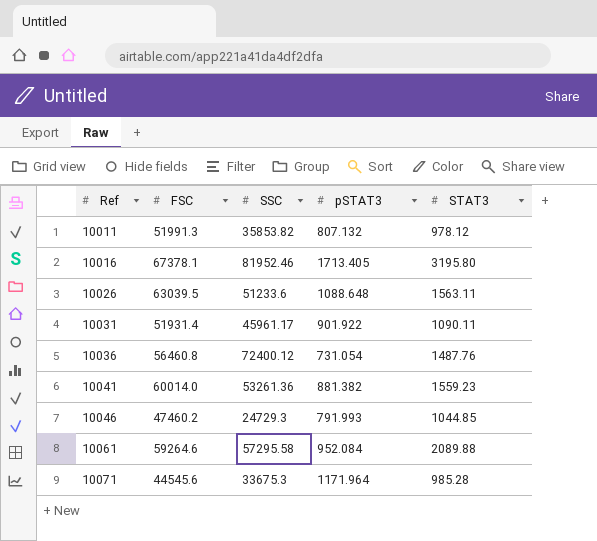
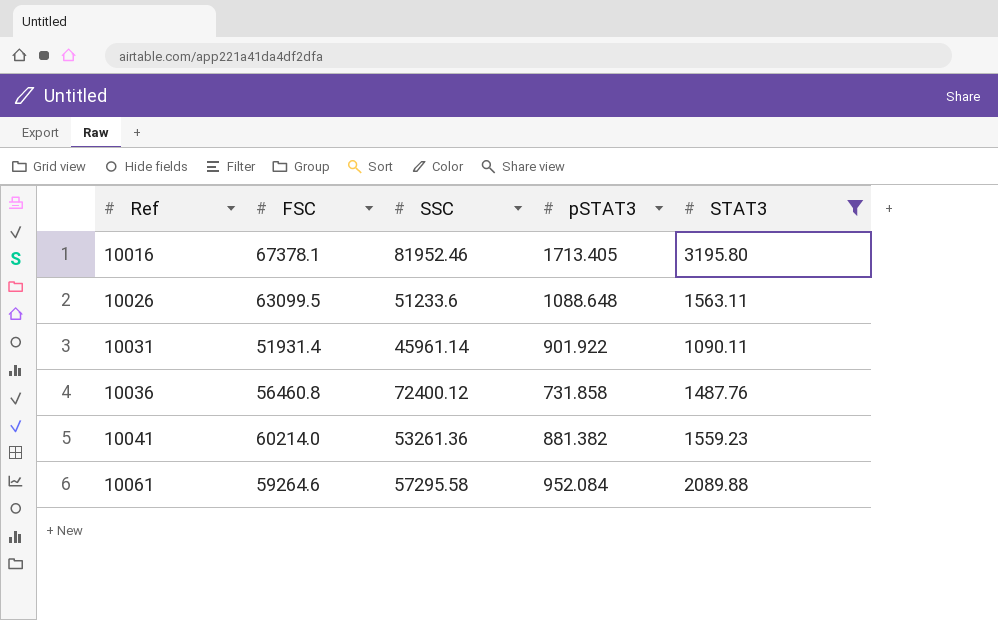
filter: none -> STAT3 >= 1090.11
10026 | FSC: 63039.5 -> 63099.5
10031 | SSC: 45961.17 -> 45961.14
10036 | pSTAT3: 731.054 -> 731.858
10041 | FSC: 60014.0 -> 60214.0

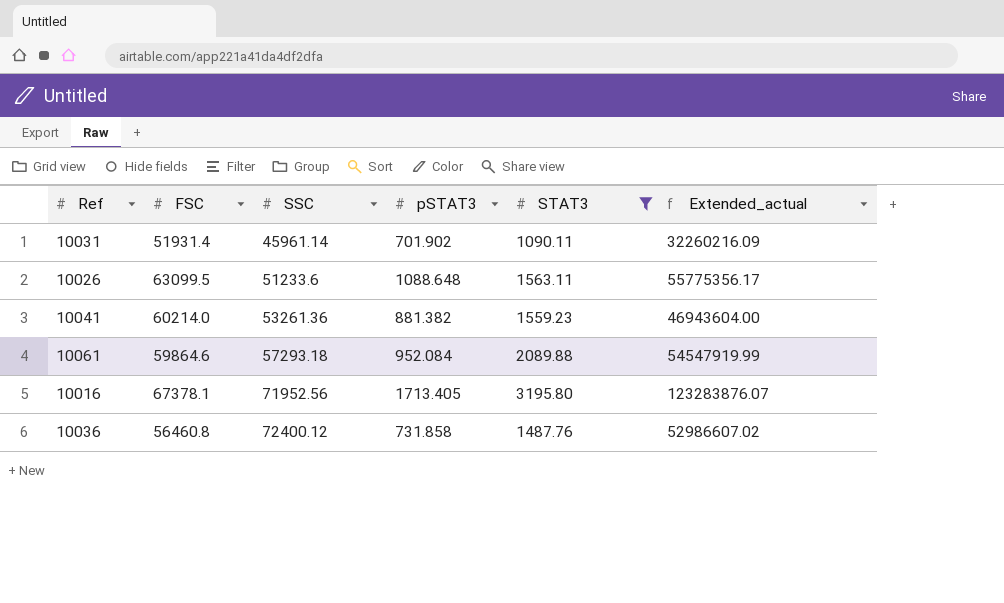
row order: Ref ascending -> SSC ascending
column Extended_actual | formula: none -> [SSC] * [pSTAT3]
10031 | pSTAT3: 901.922 -> 701.902
10061 | FSC: 59264.6 -> 59864.6
10061 | SSC: 57295.58 -> 57293.18
10016 | SSC: 81952.46 -> 71952.56

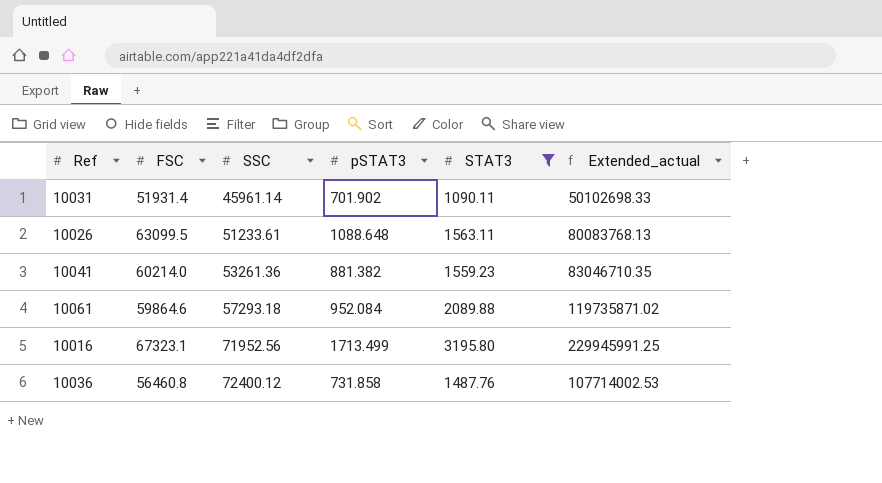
column Extended_actual | formula: [SSC] * [pSTAT3] -> [SSC] * [STAT3]
10026 | SSC: 51233.6 -> 51233.61
10016 | FSC: 67378.1 -> 67323.1
10016 | pSTAT3: 1713.405 -> 1713.499

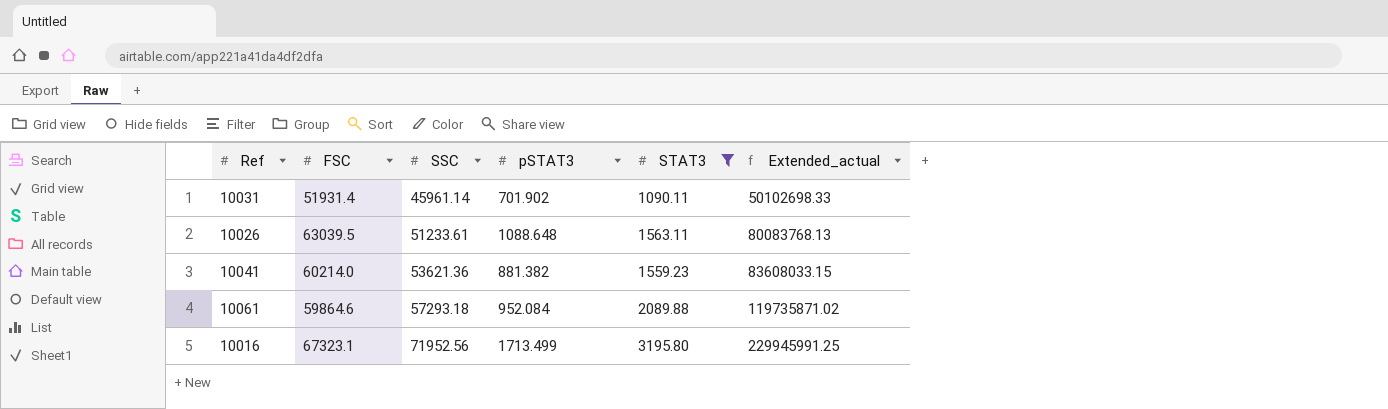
row 10036: 56460.8 | 72400.12 | 731.858 | 1487.76 | 107714002.53 -> none
10026 | FSC: 63099.5 -> 63039.5
10041 | SSC: 53261.36 -> 53621.36
10041 | Extended_actual: 83046710.35 -> 83608033.15

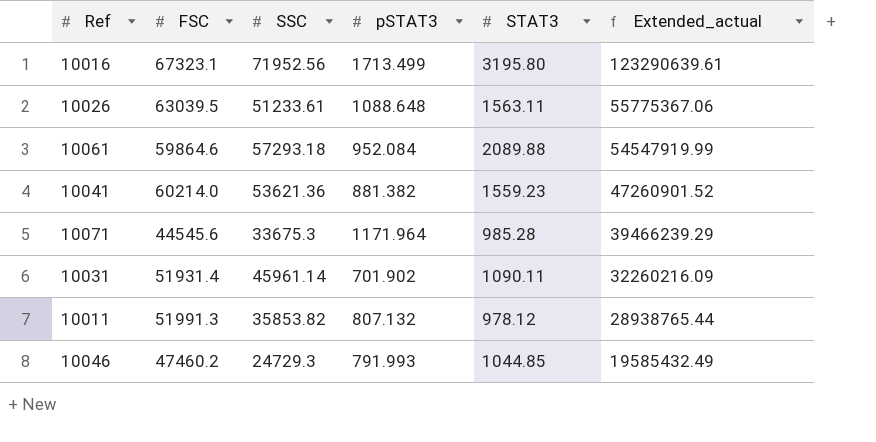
filter: STAT3 >= 1090.11 -> none
row order: SSC ascending -> Extended_actual descending
column Extended_actual | formula: [SSC] * [STAT3] -> [SSC] * [pSTAT3]

